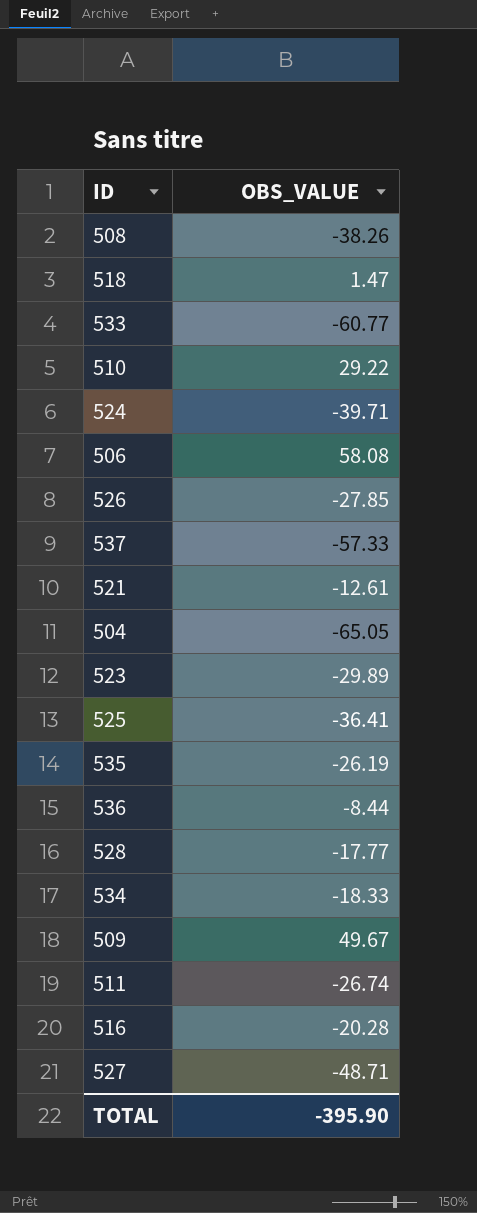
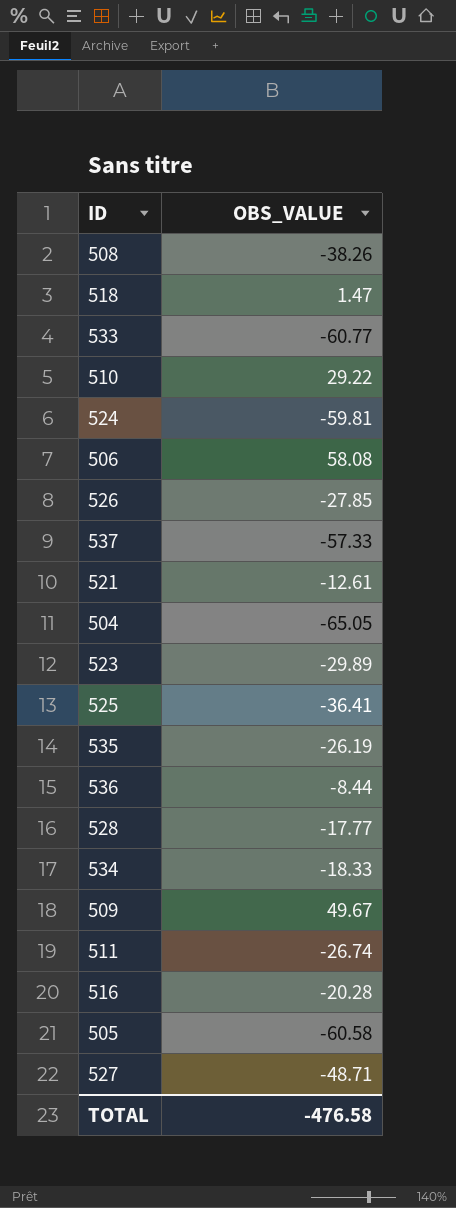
524 | OBS_VALUE: -39.71 -> -59.81
row 505: none -> -60.58
TOTAL | OBS_VALUE: -395.90 -> -476.58

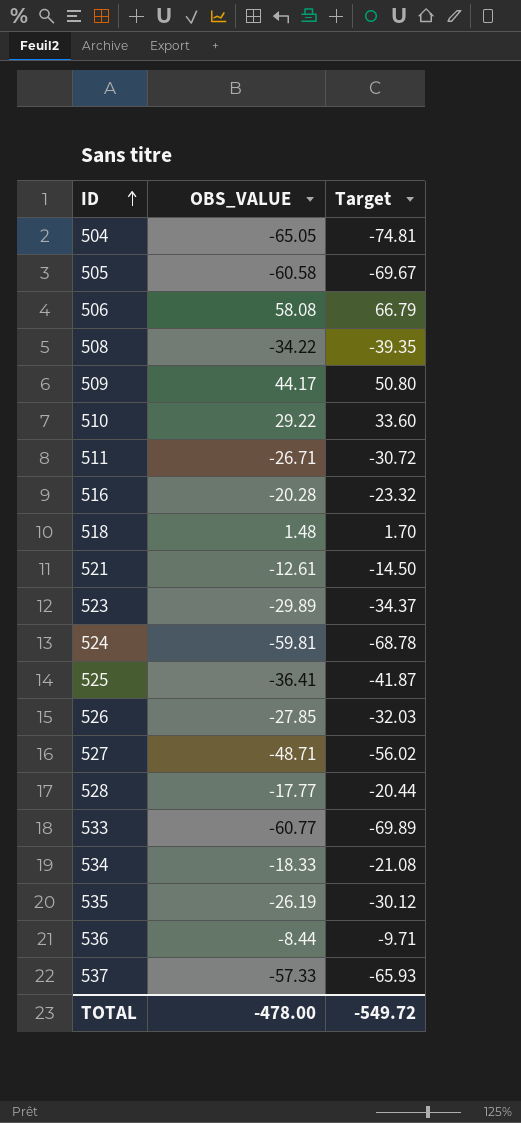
row order: none -> ID ascending
column Target | formula: none -> [OBS_VALUE] * 1.15
508 | OBS_VALUE: -38.26 -> -34.22
509 | OBS_VALUE: 49.67 -> 44.17
511 | OBS_VALUE: -26.74 -> -26.71
518 | OBS_VALUE: 1.47 -> 1.48
TOTAL | OBS_VALUE: -476.58 -> -478.00

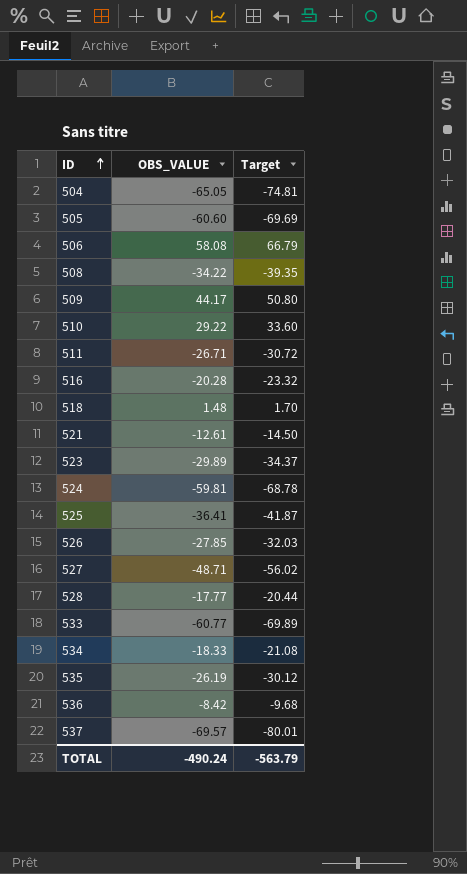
505 | OBS_VALUE: -60.58 -> -60.60
505 | Target: -69.67 -> -69.69
536 | OBS_VALUE: -8.44 -> -8.42
536 | Target: -9.71 -> -9.68
537 | OBS_VALUE: -57.33 -> -69.57
537 | Target: -65.93 -> -80.01
TOTAL | OBS_VALUE: -478.00 -> -490.24
TOTAL | Target: -549.72 -> -563.79

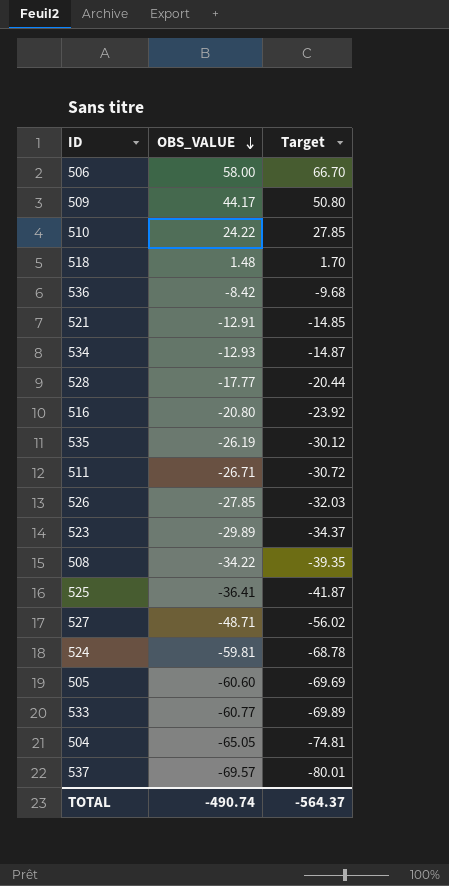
row order: ID ascending -> OBS_VALUE descending
506 | OBS_VALUE: 58.08 -> 58.00
506 | Target: 66.79 -> 66.70
510 | OBS_VALUE: 29.22 -> 24.22
510 | Target: 33.60 -> 27.85
521 | OBS_VALUE: -12.61 -> -12.91
521 | Target: -14.50 -> -14.85
534 | OBS_VALUE: -18.33 -> -12.93
534 | Target: -21.08 -> -14.87
516 | OBS_VALUE: -20.28 -> -20.80
516 | Target: -23.32 -> -23.92
TOTAL | OBS_VALUE: -490.24 -> -490.74
TOTAL | Target: -563.79 -> -564.37

